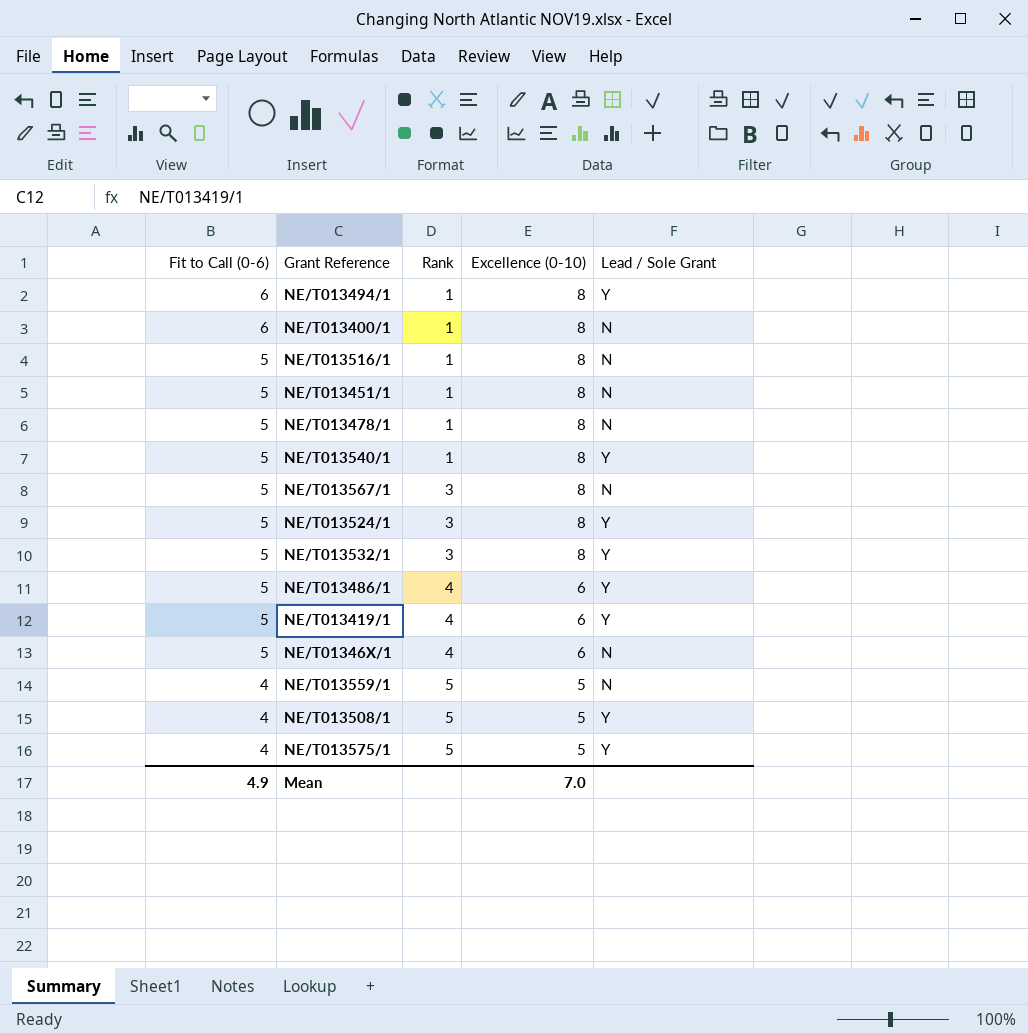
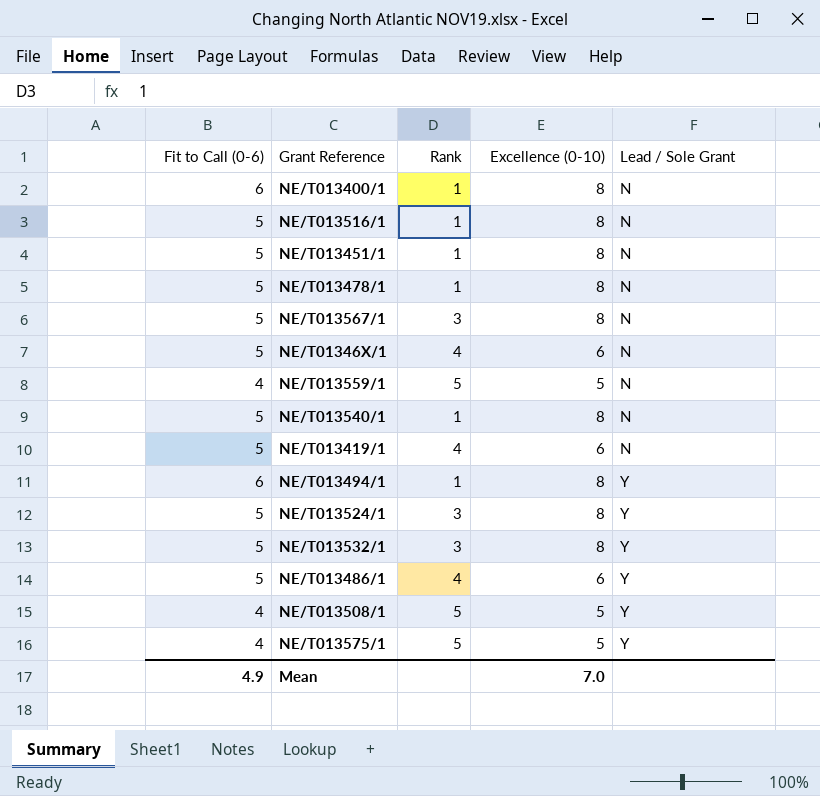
row order: Fit to Call (0-6) descending -> Lead / Sole Grant ascending
NE/T013540/1 | Lead / Sole Grant: Y -> N
NE/T013419/1 | Lead / Sole Grant: Y -> N

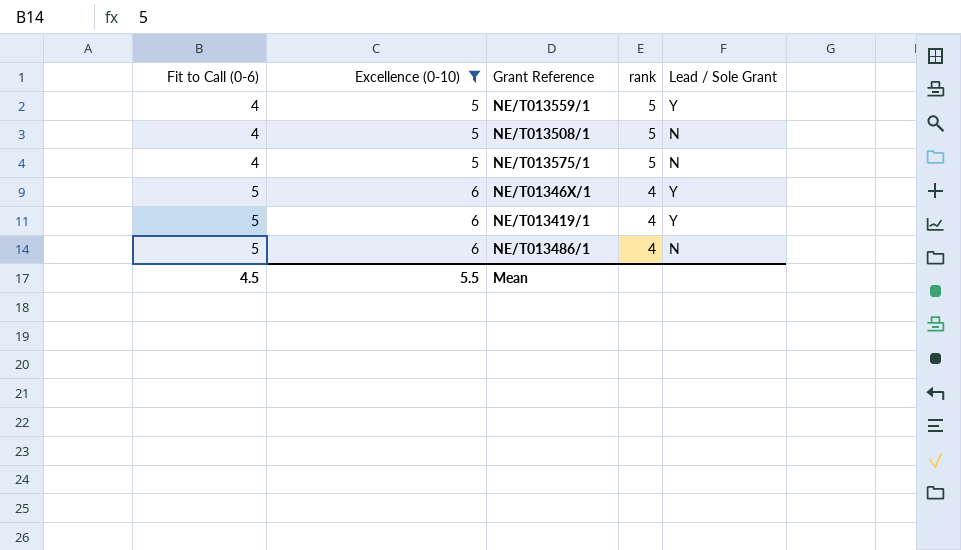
filter: none -> Excellence (0-10) != 8
row order: Lead / Sole Grant ascending -> Fit to Call (0-6) ascending
column Excellence (0-10) | position: 4 -> 2
column name: Rank -> rank
NE/T013559/1 | Lead / Sole Grant: N -> Y
NE/T013508/1 | Lead / Sole Grant: Y -> N
NE/T013575/1 | Lead / Sole Grant: Y -> N
NE/T01346X/1 | Lead / Sole Grant: N -> Y
NE/T013419/1 | Lead / Sole Grant: N -> Y
NE/T013486/1 | Lead / Sole Grant: Y -> N
Mean | Fit to Call (0-6): 4.9 -> 4.5
Mean | Excellence (0-10): 7.0 -> 5.5

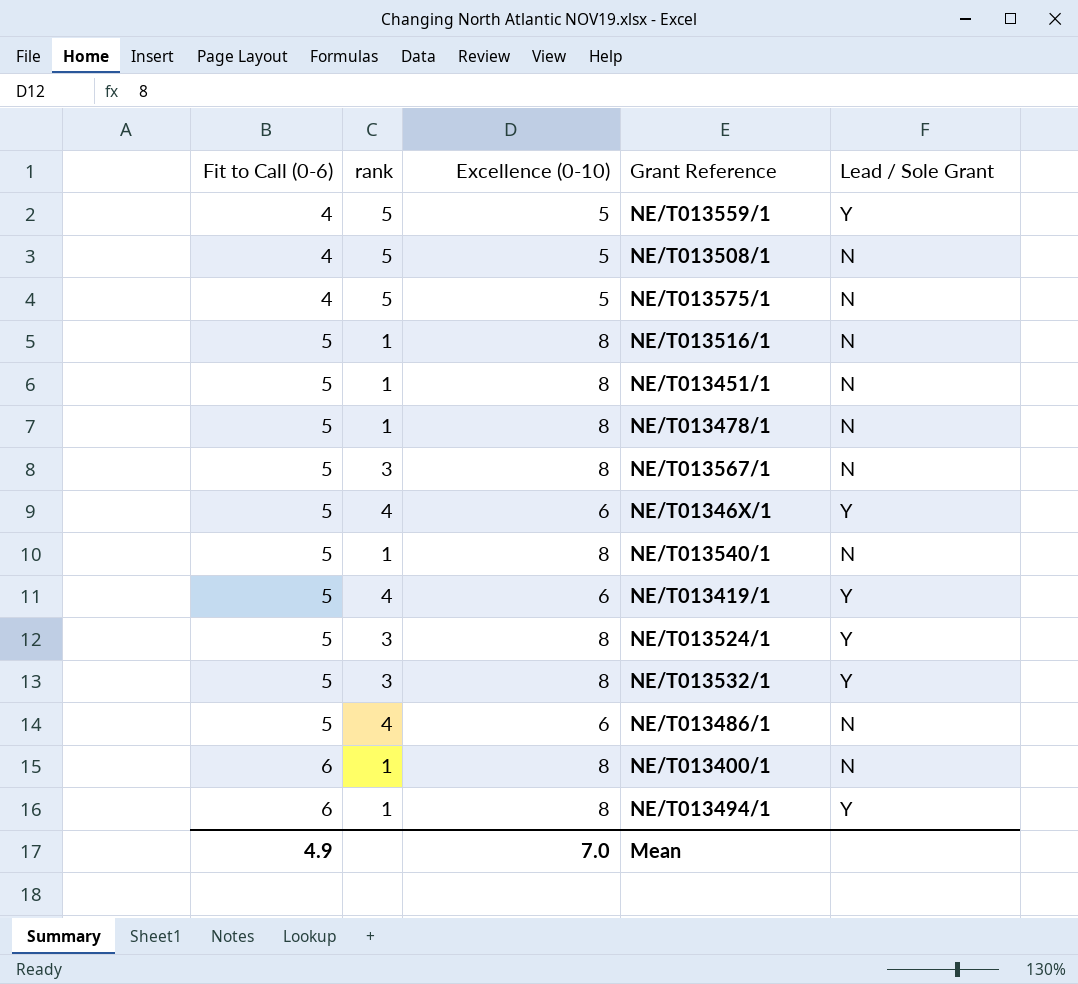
filter: Excellence (0-10) != 8 -> none
column rank | position: 4 -> 2
Mean | Fit to Call (0-6): 4.5 -> 4.9
Mean | Excellence (0-10): 5.5 -> 7.0

